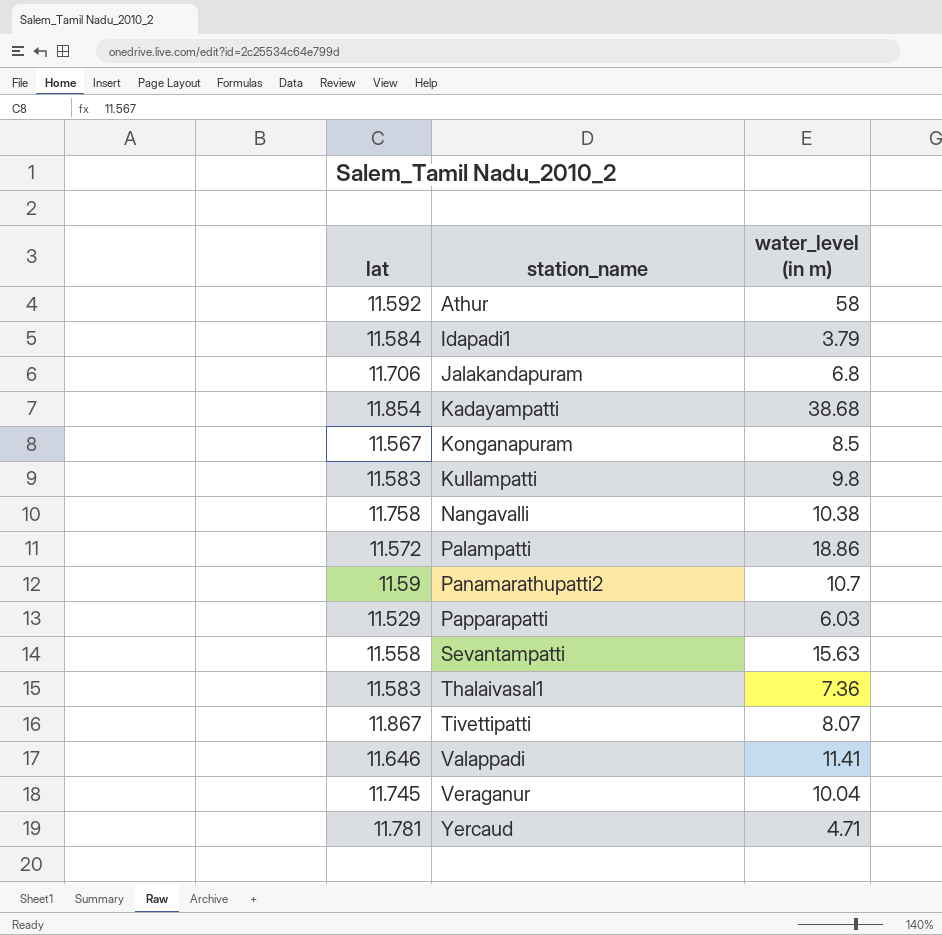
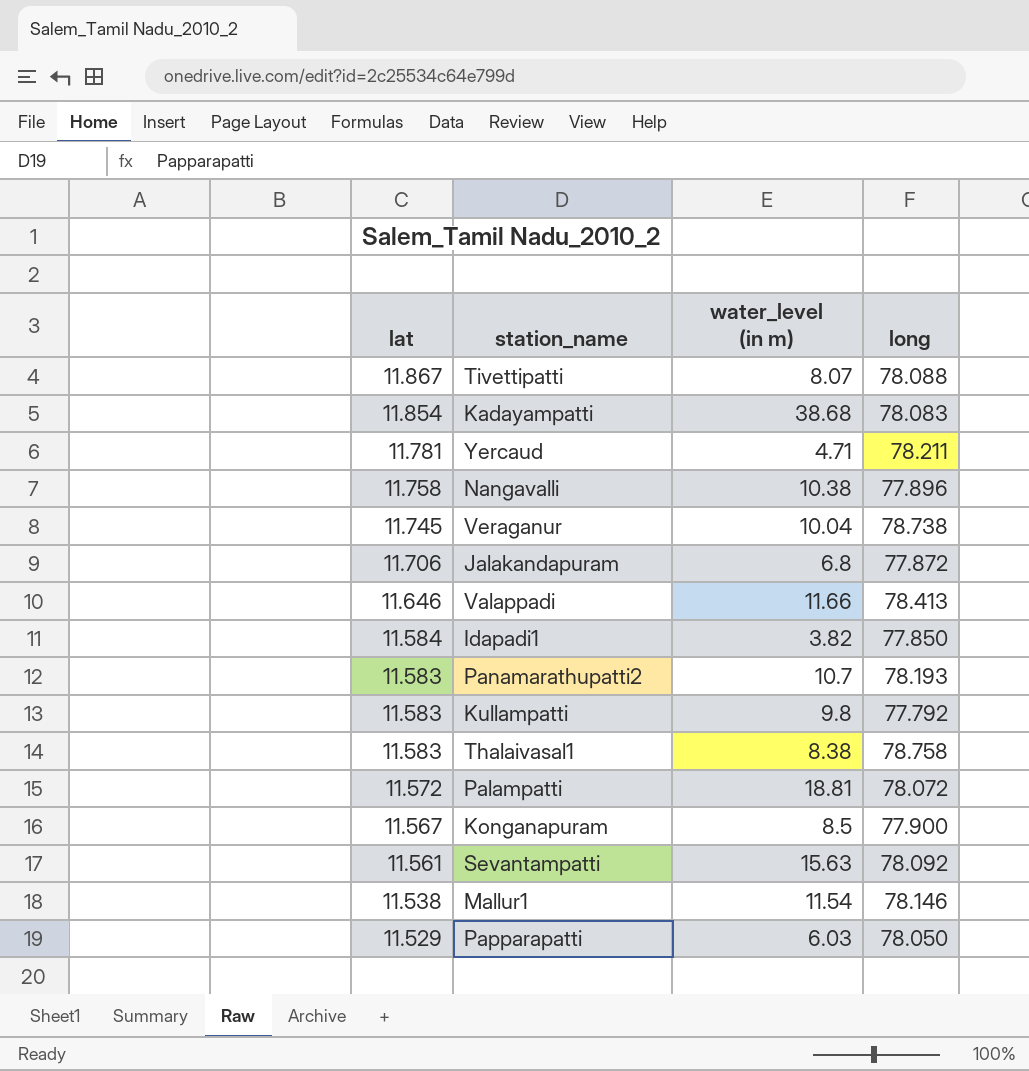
row order: station_name ascending -> lat descending
column long | position: none -> 4
row Athur: 11.592 | 58 -> none
Valappadi | water_level (in m): 11.41 -> 11.66
Idapadi1 | water_level (in m): 3.79 -> 3.82
Panamarathupatti2 | lat: 11.59 -> 11.583
Thalaivasal1 | water_level (in m): 7.36 -> 8.38
Palampatti | water_level (in m): 18.86 -> 18.81
Sevantampatti | lat: 11.558 -> 11.561
row Mallur1: none -> 11.538 | 11.54 | 78.146

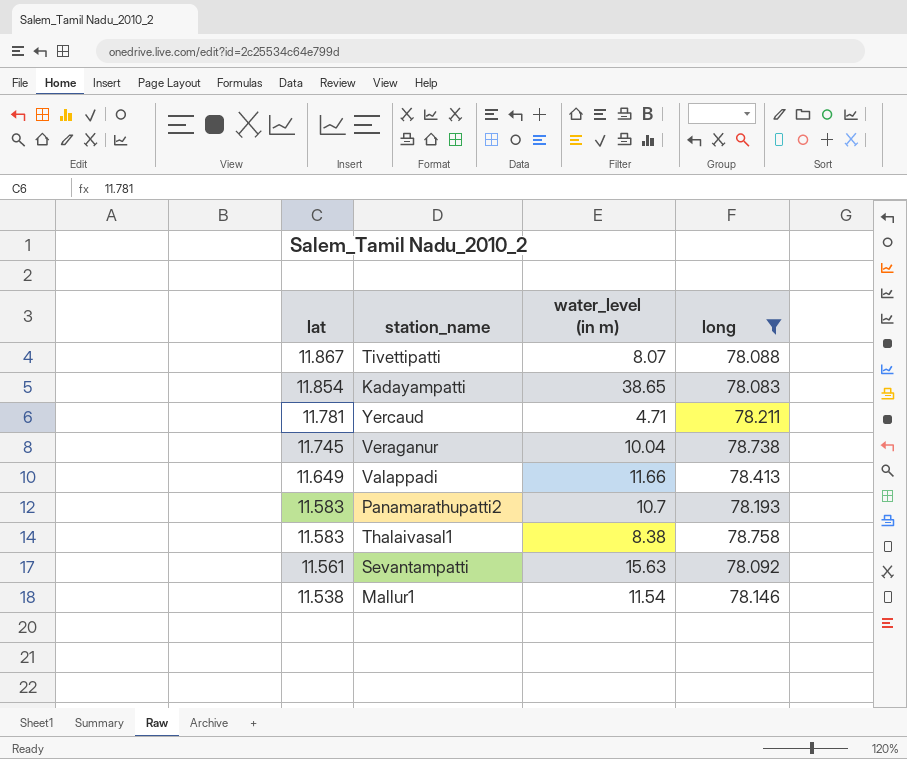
filter: none -> long >= 78.083
Kadayampatti | water_level (in m): 38.68 -> 38.65
Valappadi | lat: 11.646 -> 11.649

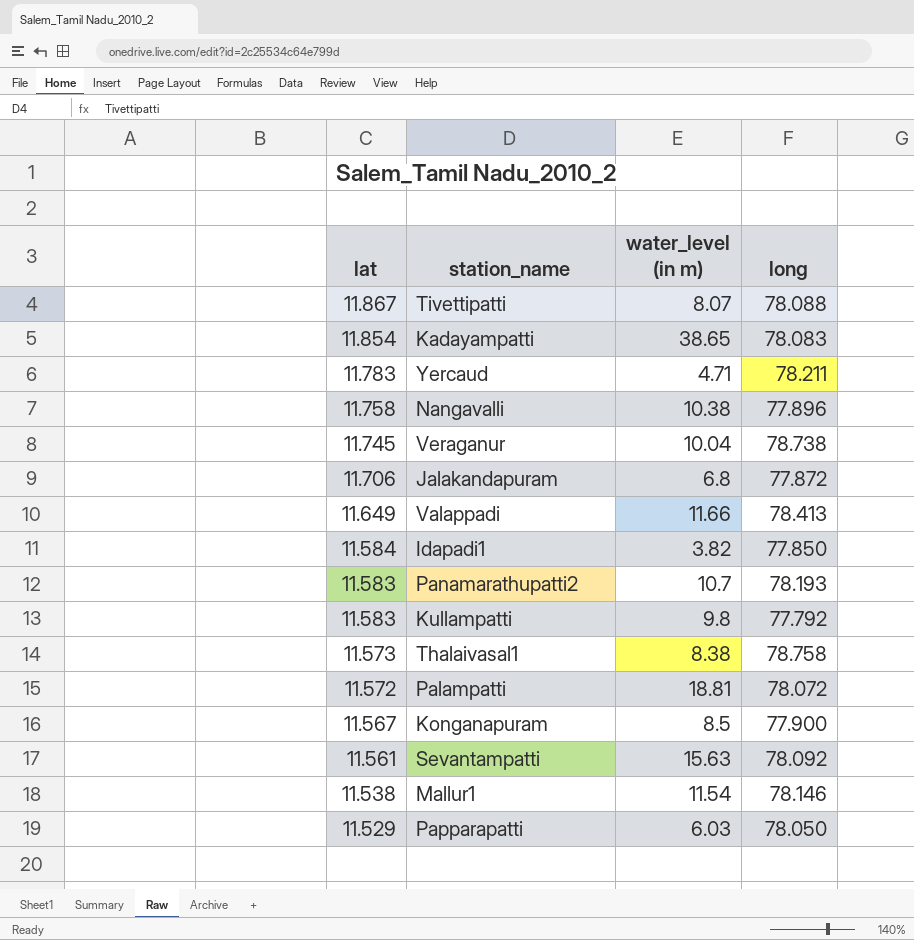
filter: long >= 78.083 -> none
Yercaud | lat: 11.781 -> 11.783
Thalaivasal1 | lat: 11.583 -> 11.573

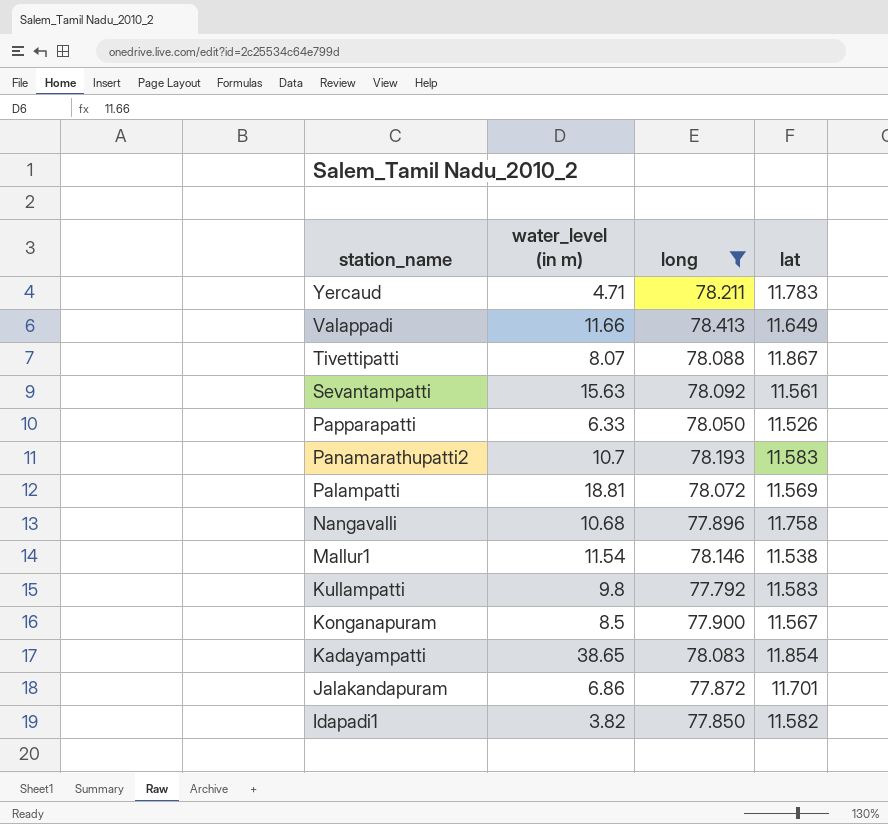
filter: none -> long <= 78.413
row order: lat descending -> station_name descending
column lat | position: 1 -> 4
Papparapatti | water_level (in m): 6.03 -> 6.33
Papparapatti | lat: 11.529 -> 11.526
Palampatti | lat: 11.572 -> 11.569
Nangavalli | water_level (in m): 10.38 -> 10.68
Jalakandapuram | water_level (in m): 6.8 -> 6.86
Jalakandapuram | lat: 11.706 -> 11.701
Idapadi1 | lat: 11.584 -> 11.582

